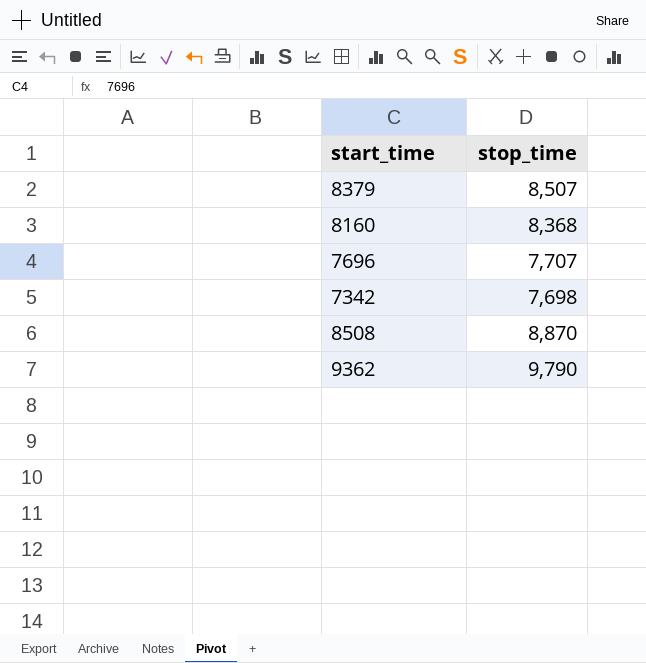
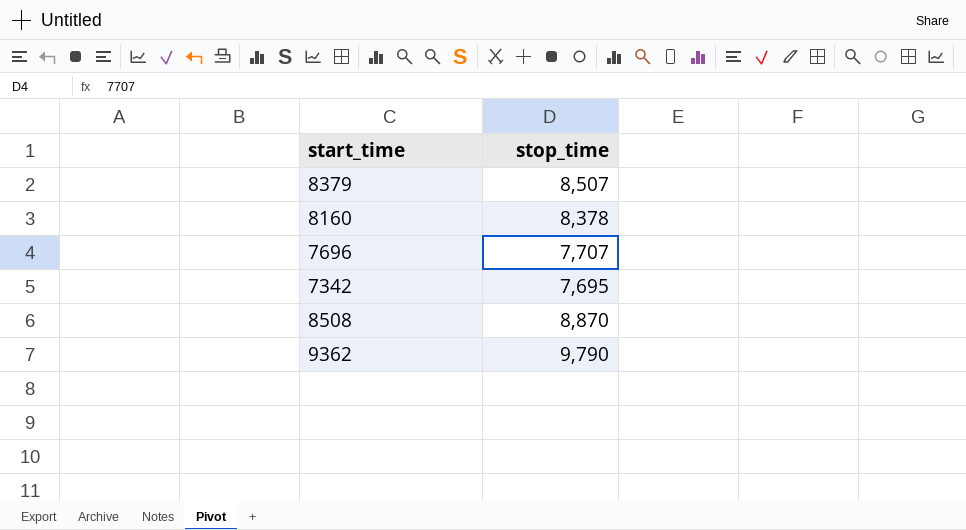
8160 | stop_time: 8,368 -> 8,378
7342 | stop_time: 7,698 -> 7,695

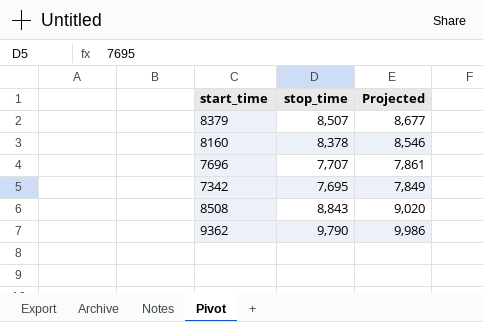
column Projected | formula: none -> [stop_time] * 1.02
8508 | stop_time: 8,870 -> 8,843

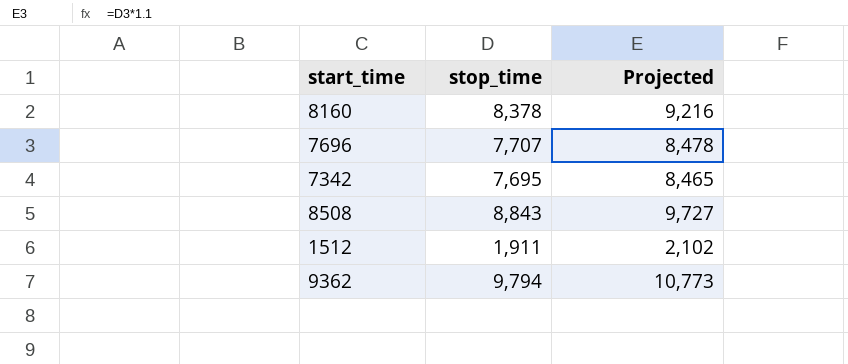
column Projected | formula: [stop_time] * 1.02 -> [stop_time] * 1.1
row 8379: 8,507 | 8,677 -> none
row 1512: none -> 1,911 | 2,102
9362 | stop_time: 9,790 -> 9,794

